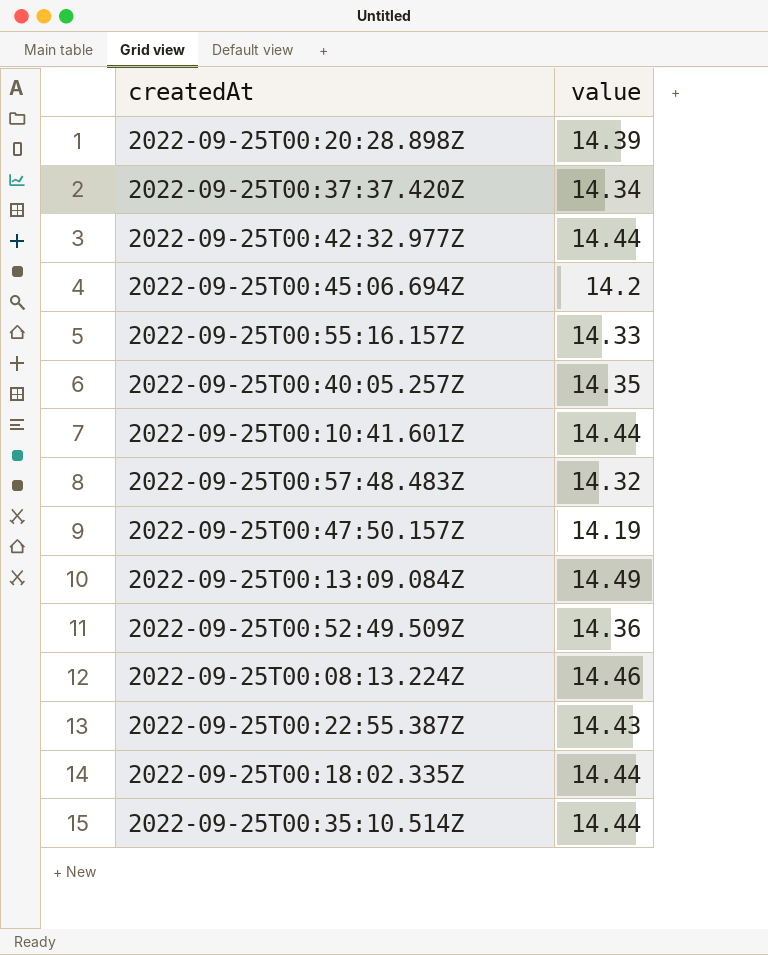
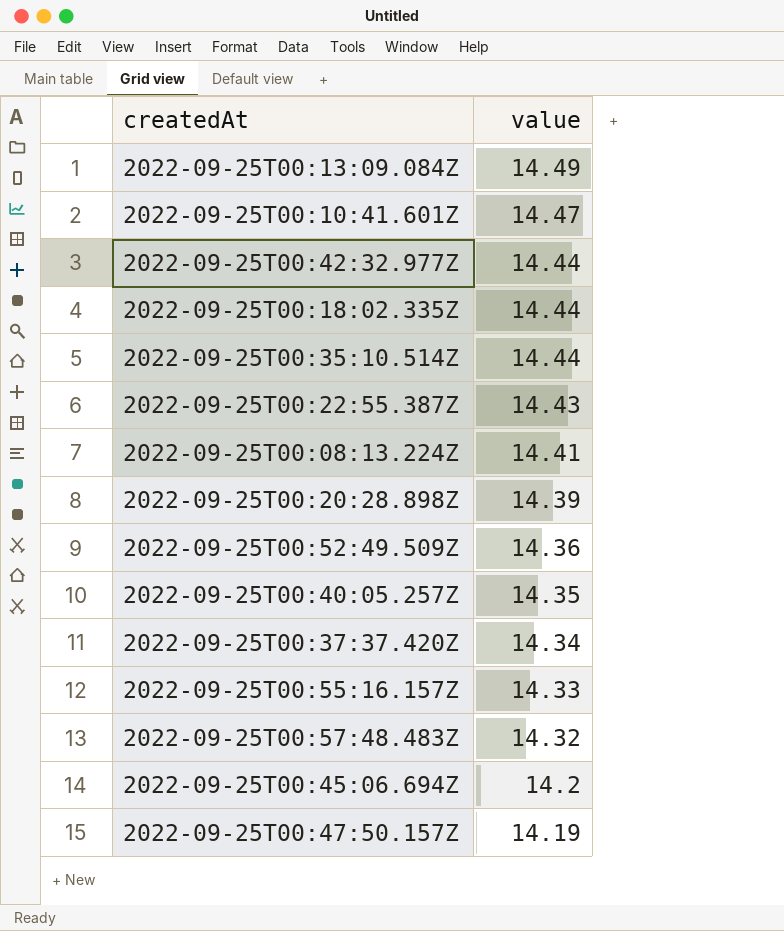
row order: none -> value descending
2022-09-25T00:10:41.601Z | value: 14.44 -> 14.47
2022-09-25T00:08:13.224Z | value: 14.46 -> 14.41

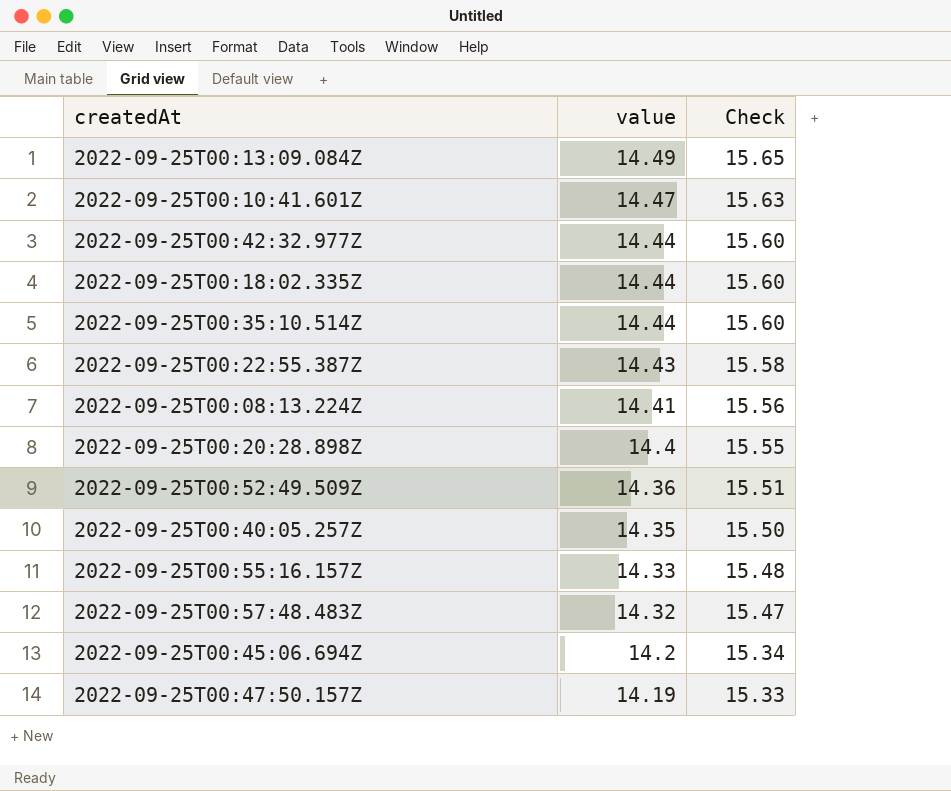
column Check | formula: none -> [value] * 1.08
row 2022-09-25T00:37:37.420Z: 14.34 -> none
2022-09-25T00:20:28.898Z | value: 14.39 -> 14.4

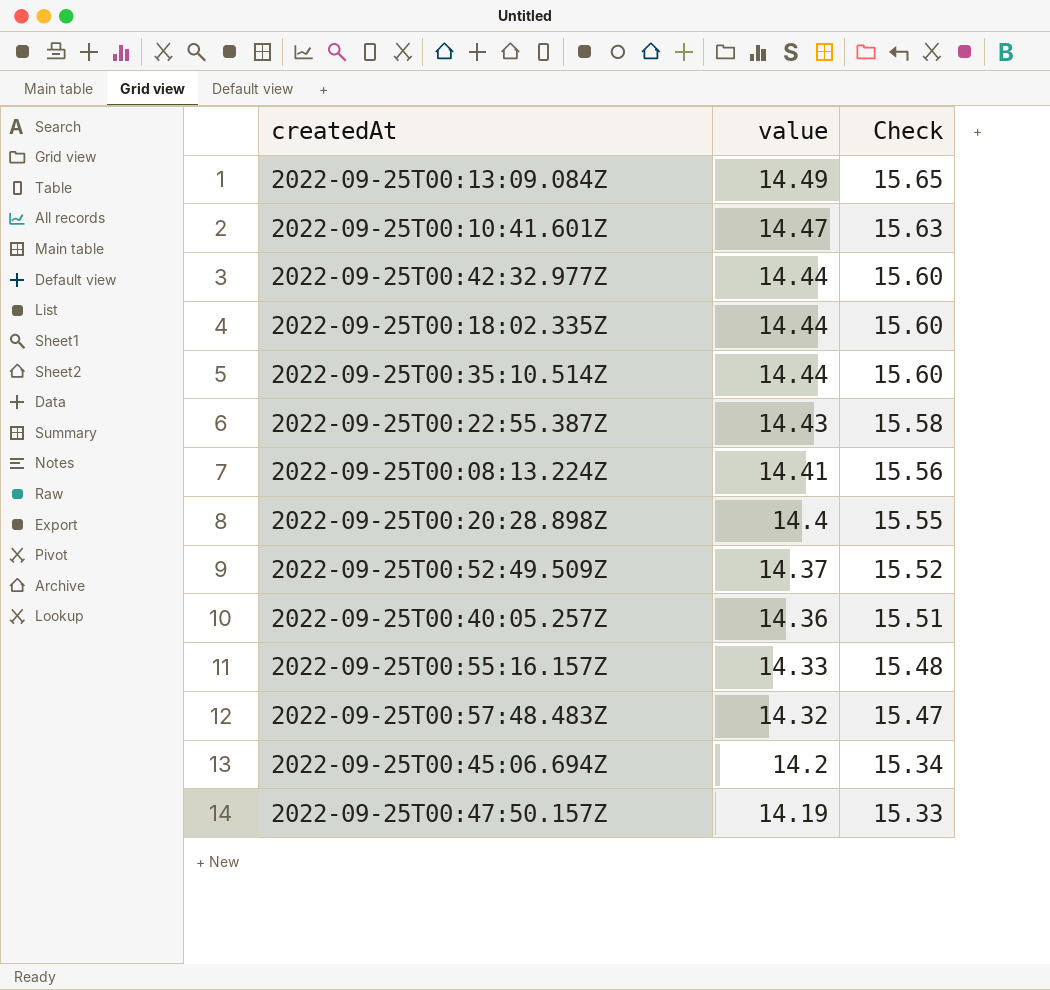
2022-09-25T00:52:49.509Z | value: 14.36 -> 14.37
2022-09-25T00:52:49.509Z | Check: 15.51 -> 15.52
2022-09-25T00:40:05.257Z | value: 14.35 -> 14.36
2022-09-25T00:40:05.257Z | Check: 15.50 -> 15.51

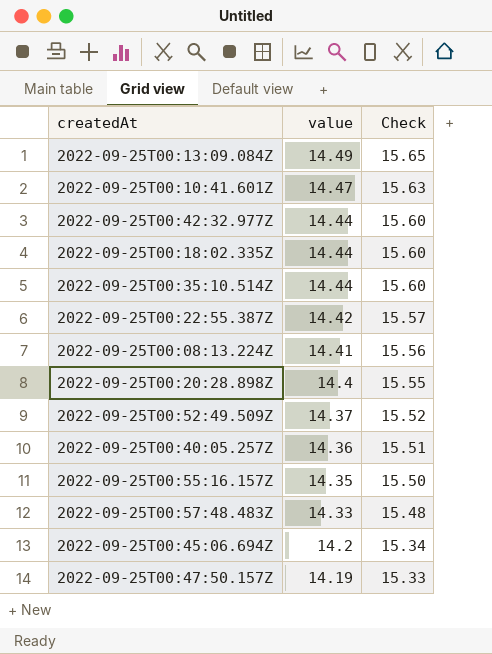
2022-09-25T00:22:55.387Z | value: 14.43 -> 14.42
2022-09-25T00:22:55.387Z | Check: 15.58 -> 15.57
2022-09-25T00:55:16.157Z | value: 14.33 -> 14.35
2022-09-25T00:55:16.157Z | Check: 15.48 -> 15.50
2022-09-25T00:57:48.483Z | value: 14.32 -> 14.33
2022-09-25T00:57:48.483Z | Check: 15.47 -> 15.48

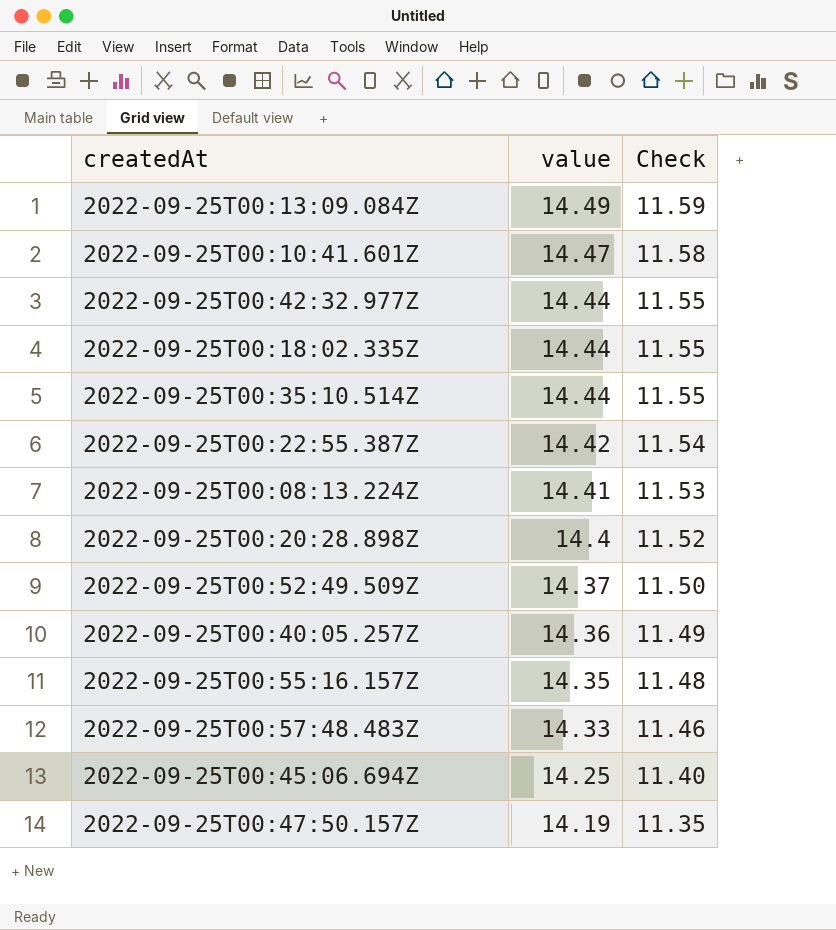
column Check | formula: [value] * 1.08 -> [value] * 0.8
2022-09-25T00:45:06.694Z | value: 14.2 -> 14.25

